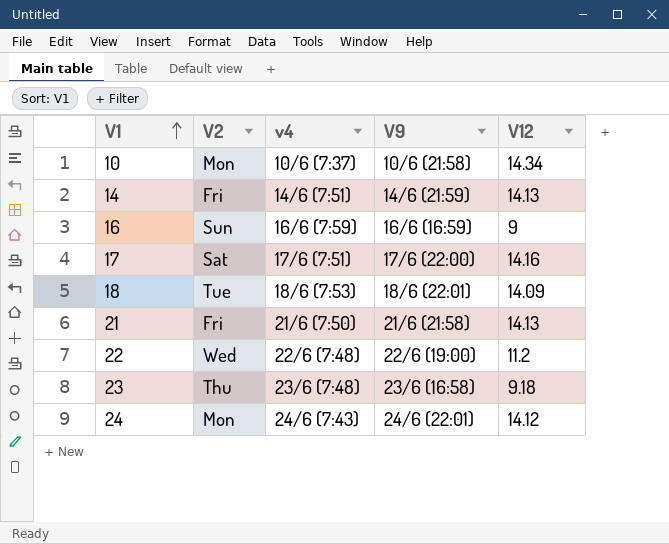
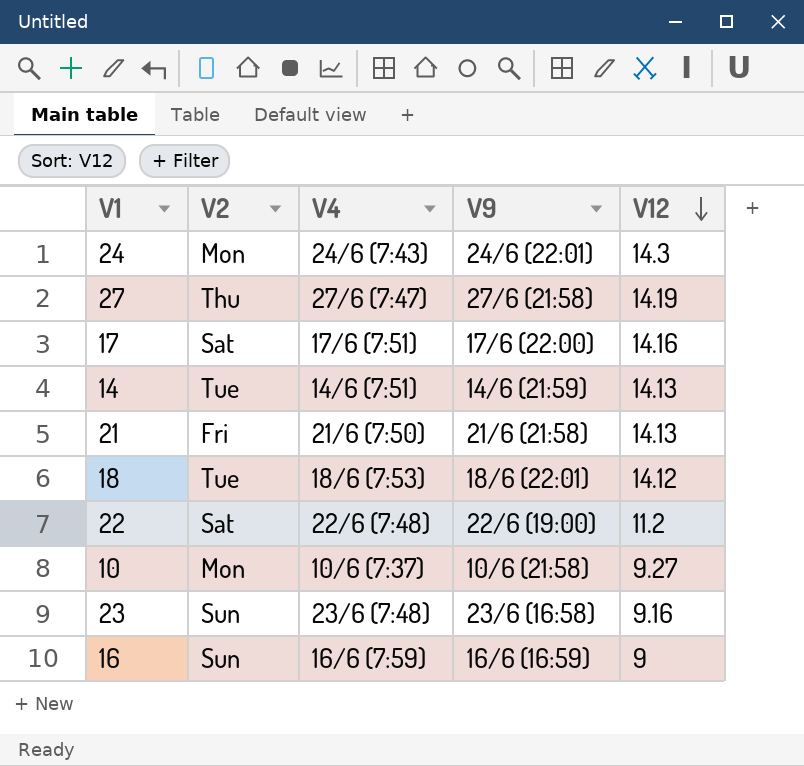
row order: V1 ascending -> V12 descending
column name: v4 -> V4
24 | V12: 14.12 -> 14.3
row 27: none -> Thu | 27/6 (7:47) | 27/6 (21:58) | 14.19
14 | V2: Fri -> Tue
18 | V12: 14.09 -> 14.12
22 | V2: Wed -> Sat
10 | V12: 14.34 -> 9.27
23 | V2: Thu -> Sun
23 | V12: 9.18 -> 9.16

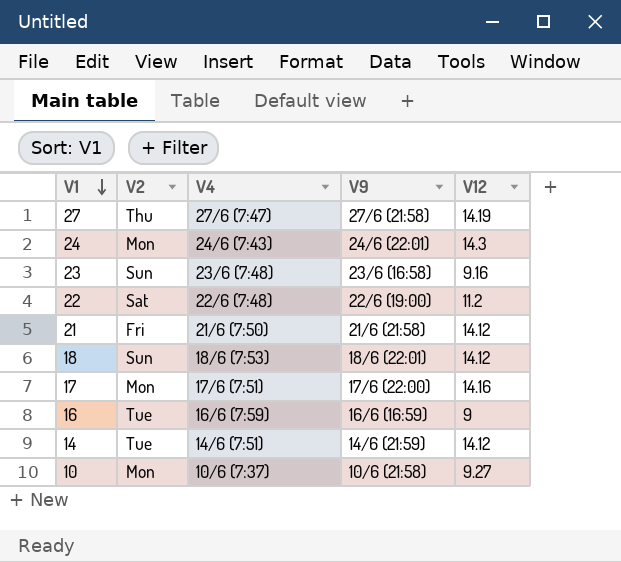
row order: V12 descending -> V1 descending
21 | V12: 14.13 -> 14.12
18 | V2: Tue -> Sun
17 | V2: Sat -> Mon
16 | V2: Sun -> Tue
14 | V12: 14.13 -> 14.12

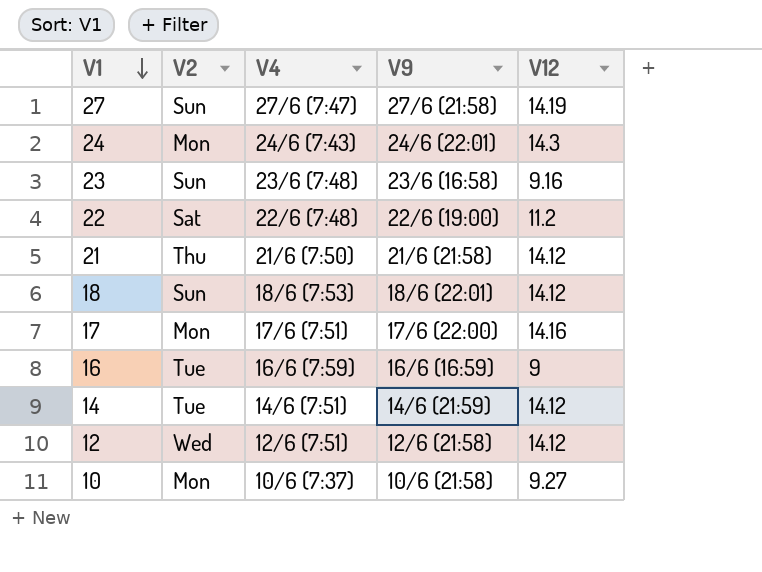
27 | V2: Thu -> Sun
21 | V2: Fri -> Thu
row 12: none -> Wed | 12/6 (7:51) | 12/6 (21:58) | 14.12

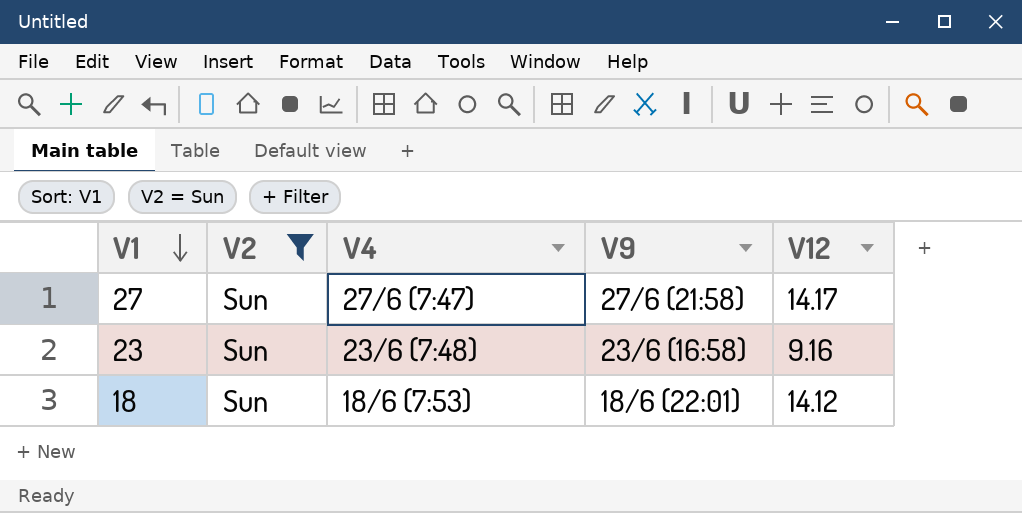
filter: none -> V2 = Sun
27 | V12: 14.19 -> 14.17

